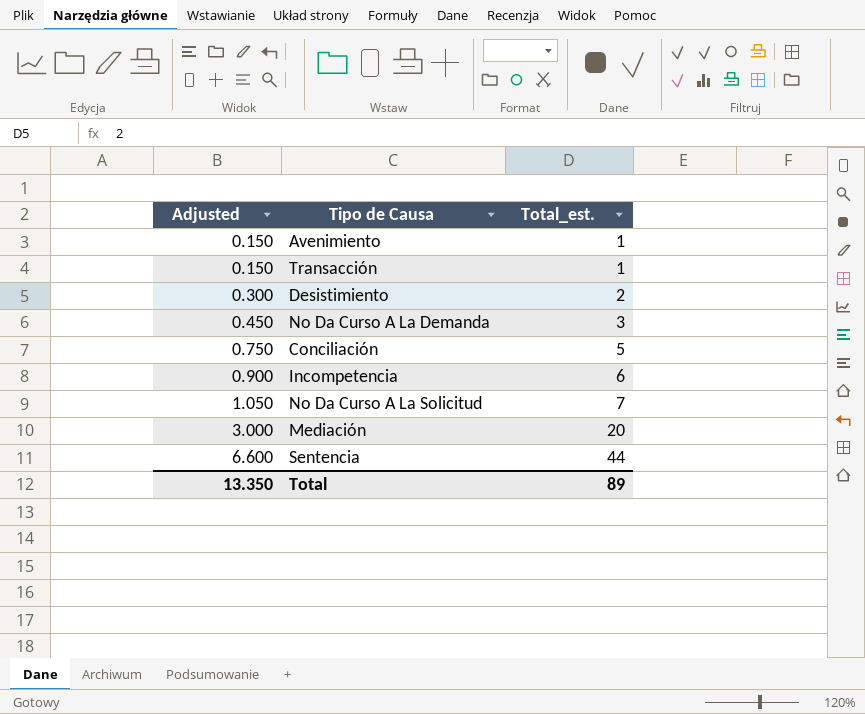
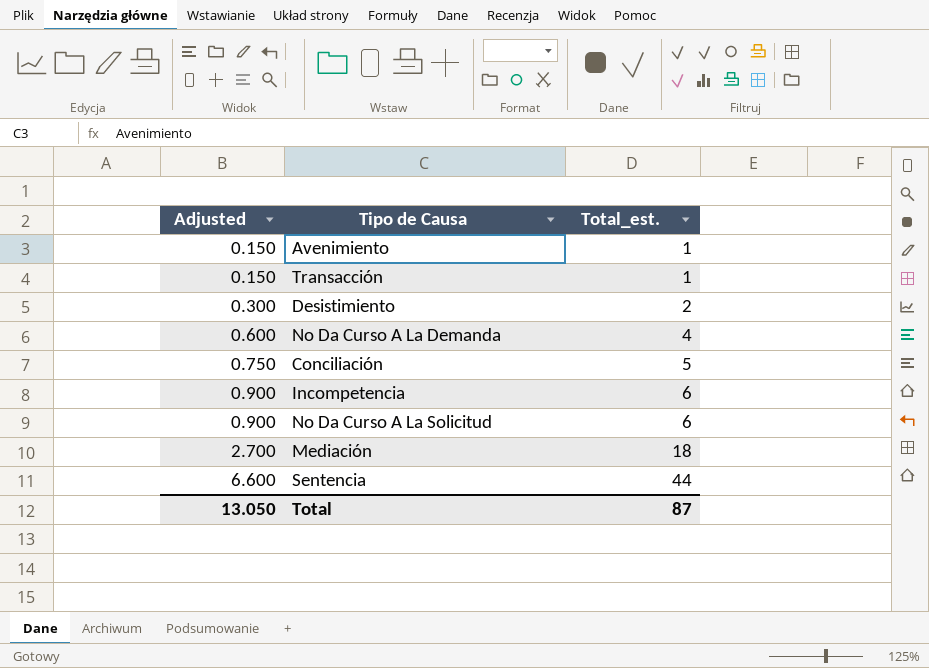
No Da Curso A La Demanda | Adjusted: 0.450 -> 0.600
No Da Curso A La Demanda | Total_est.: 3 -> 4
No Da Curso A La Solicitud | Adjusted: 1.050 -> 0.900
No Da Curso A La Solicitud | Total_est.: 7 -> 6
Mediación | Adjusted: 3.000 -> 2.700
Mediación | Total_est.: 20 -> 18
Total | Adjusted: 13.350 -> 13.050
Total | Total_est.: 89 -> 87

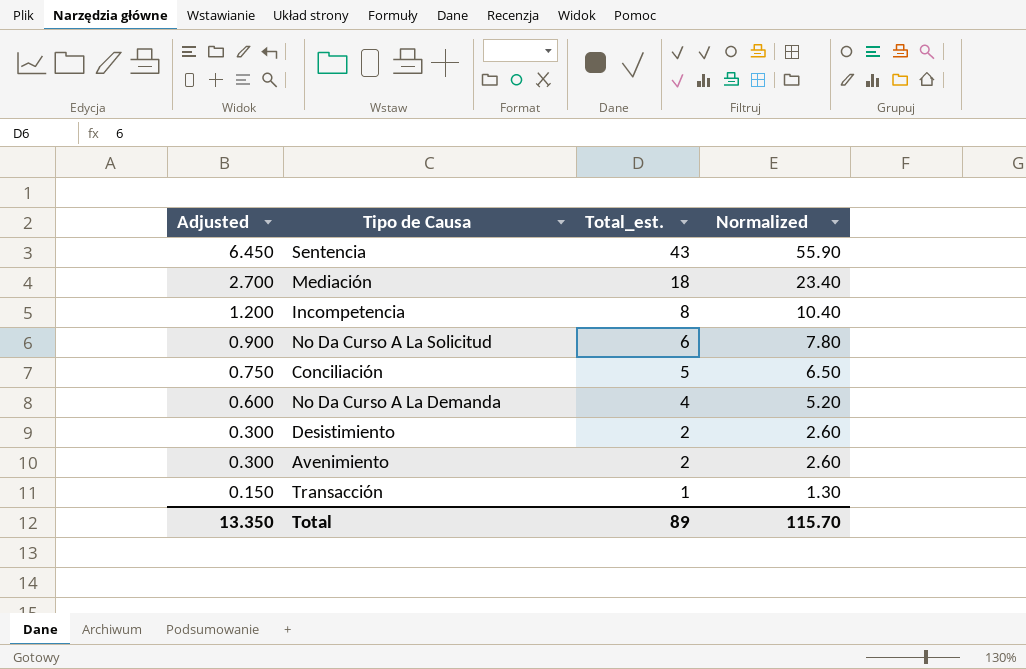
row order: Adjusted ascending -> Adjusted descending
column Normalized | formula: none -> [Total_est.] * 1.3
Sentencia | Adjusted: 6.600 -> 6.450
Sentencia | Total_est.: 44 -> 43
Incompetencia | Adjusted: 0.900 -> 1.200
Incompetencia | Total_est.: 6 -> 8
Avenimiento | Adjusted: 0.150 -> 0.300
Avenimiento | Total_est.: 1 -> 2
Total | Adjusted: 13.050 -> 13.350
Total | Total_est.: 87 -> 89

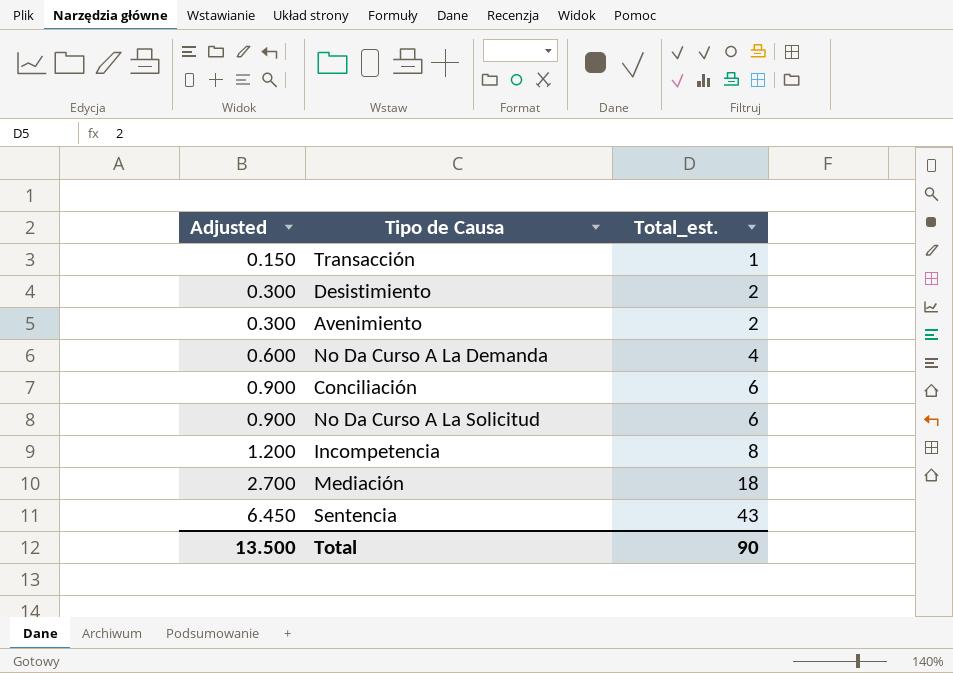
row order: Adjusted descending -> Adjusted ascending
column Normalized | formula: [Total_est.] * 1.3 -> none
Conciliación | Adjusted: 0.750 -> 0.900
Conciliación | Total_est.: 5 -> 6
Total | Adjusted: 13.350 -> 13.500
Total | Total_est.: 89 -> 90

